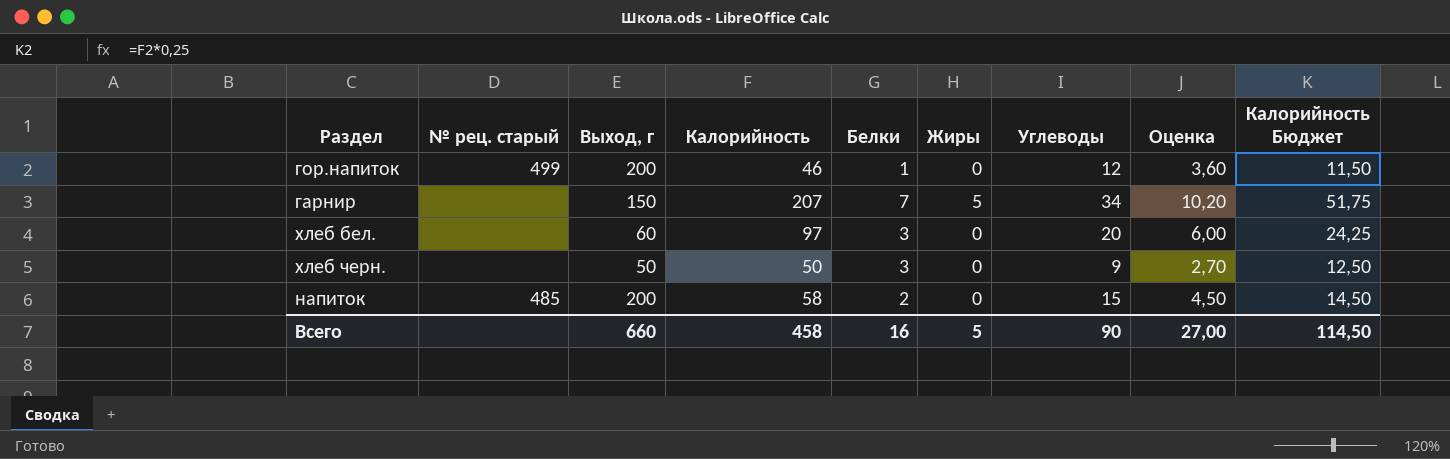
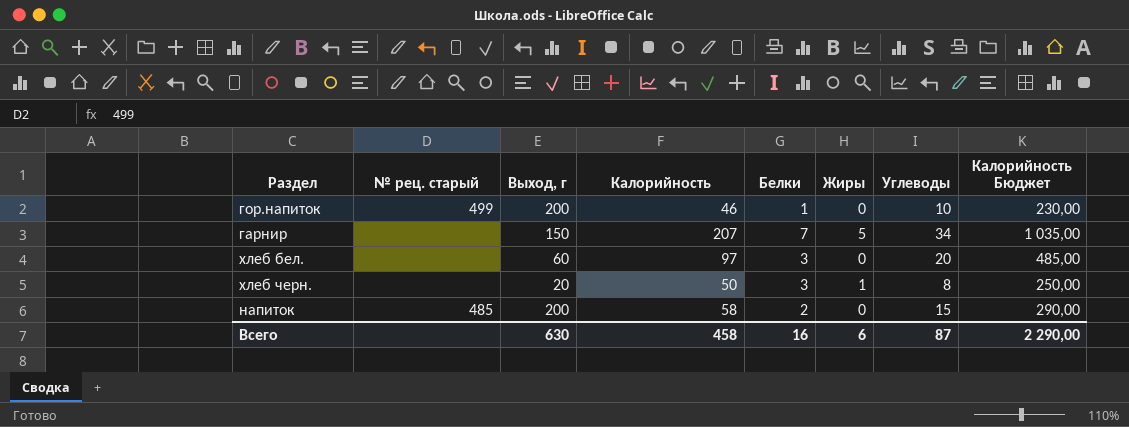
column Оценка | formula: [Углеводы] * 0,3 -> none
column Калорийность Бюджет | formula: [Калорийность] * 0,25 -> [Калорийность] * 5
гор.напиток | Углеводы: 12 -> 10
хлеб черн. | Выход, г: 50 -> 20
хлеб черн. | Жиры: 0 -> 1
хлеб черн. | Углеводы: 9 -> 8
Всего | Выход, г: 660 -> 630
Всего | Жиры: 5 -> 6
Всего | Углеводы: 90 -> 87
Всего | Калорийность Бюджет: 114,50 -> 2 290,00

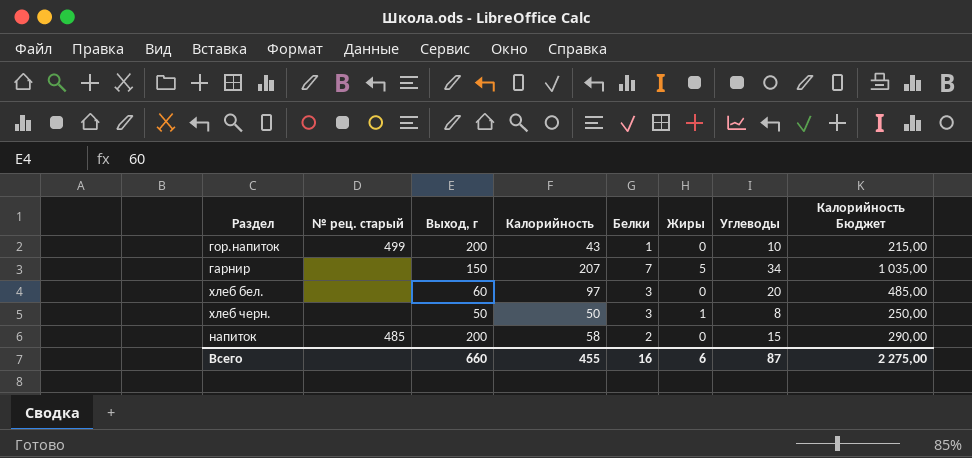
гор.напиток | Калорийность: 46 -> 43
гор.напиток | Калорийность Бюджет: 230,00 -> 215,00
хлеб черн. | Выход, г: 20 -> 50
Всего | Выход, г: 630 -> 660
Всего | Калорийность: 458 -> 455
Всего | Калорийность Бюджет: 2 290,00 -> 2 275,00

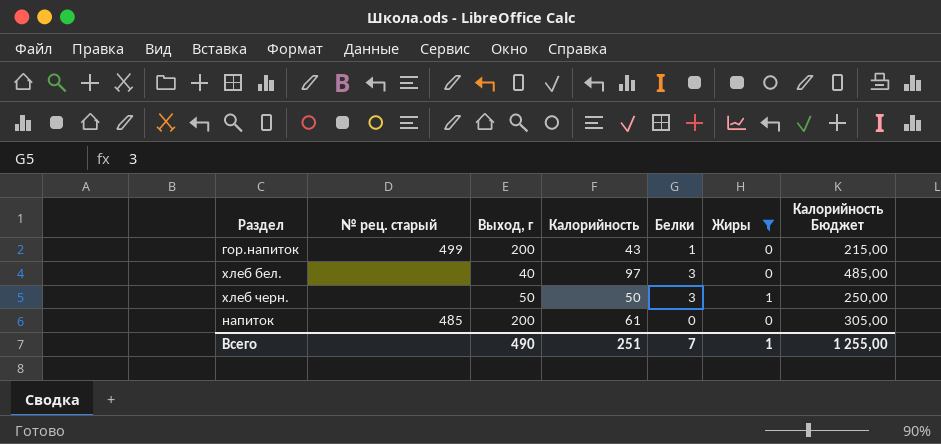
filter: none -> Жиры != 5
column Углеводы | position: 7 -> none
хлеб бел. | Выход, г: 60 -> 40
напиток | Калорийность: 58 -> 61
напиток | Белки: 2 -> 0
напиток | Калорийность Бюджет: 290,00 -> 305,00
Всего | Выход, г: 660 -> 490
Всего | Калорийность: 455 -> 251
Всего | Белки: 16 -> 7
Всего | Жиры: 6 -> 1
Всего | Калорийность Бюджет: 2 275,00 -> 1 255,00

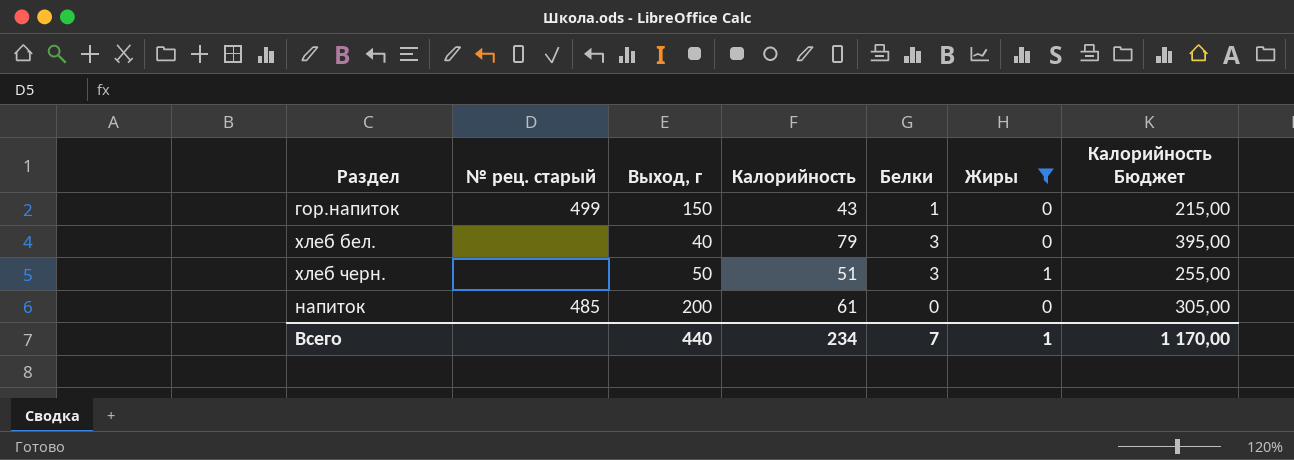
гор.напиток | Выход, г: 200 -> 150
хлеб бел. | Калорийность: 97 -> 79
хлеб бел. | Калорийность Бюджет: 485,00 -> 395,00
хлеб черн. | Калорийность: 50 -> 51
хлеб черн. | Калорийность Бюджет: 250,00 -> 255,00
Всего | Выход, г: 490 -> 440
Всего | Калорийность: 251 -> 234
Всего | Калорийность Бюджет: 1 255,00 -> 1 170,00

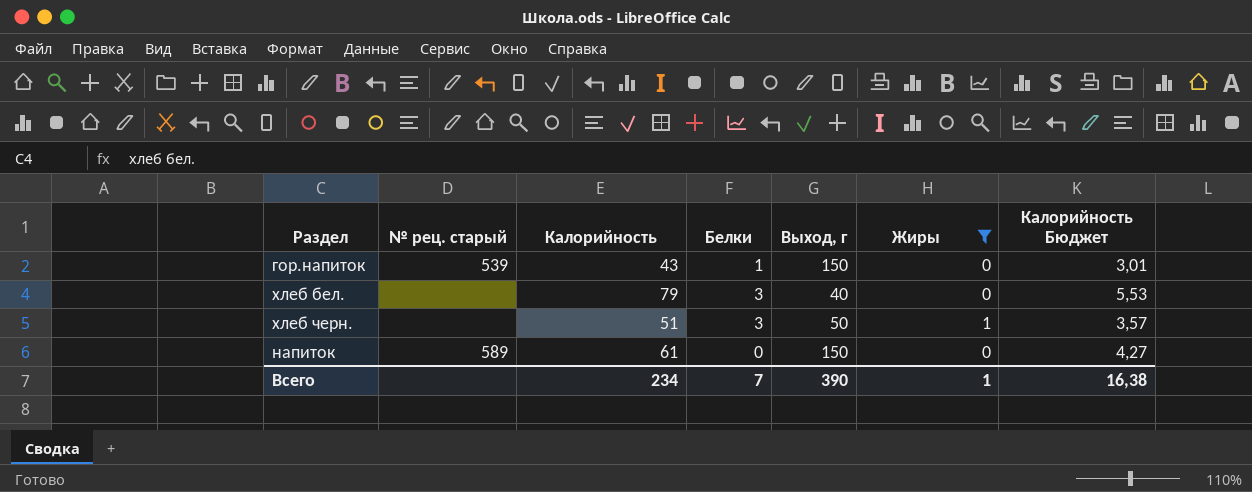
column Выход, г | position: 3 -> 5
column Калорийность Бюджет | formula: [Калорийность] * 5 -> [Калорийность] * 0,07
гор.напиток | № рец. старый: 499 -> 539
напиток | № рец. старый: 485 -> 589
напиток | Выход, г: 200 -> 150
Всего | Выход, г: 440 -> 390
Всего | Калорийность Бюджет: 1 170,00 -> 16,38

